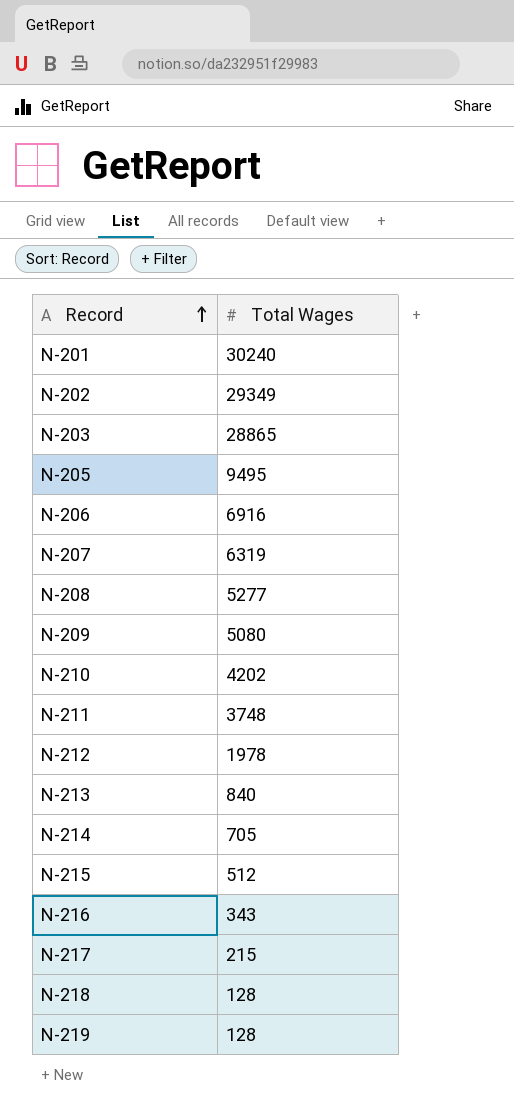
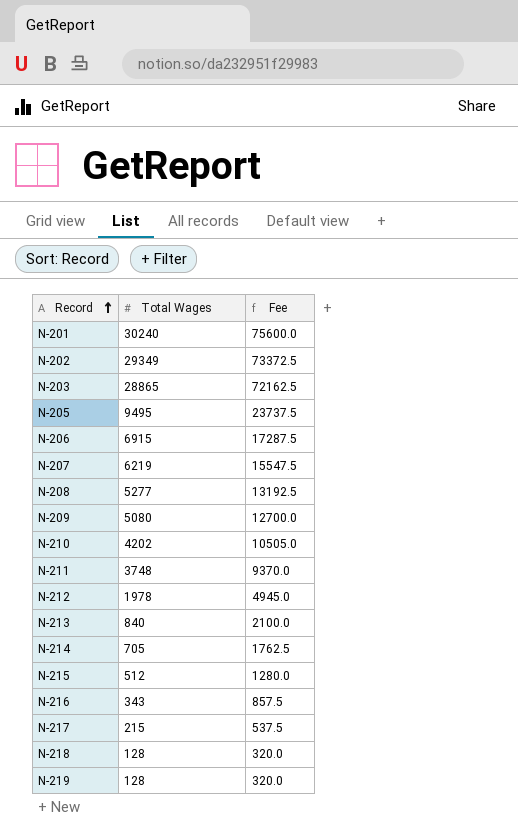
column Fee | formula: none -> [Total Wages] * 2.5
N-206 | Total Wages: 6916 -> 6915
N-207 | Total Wages: 6319 -> 6219

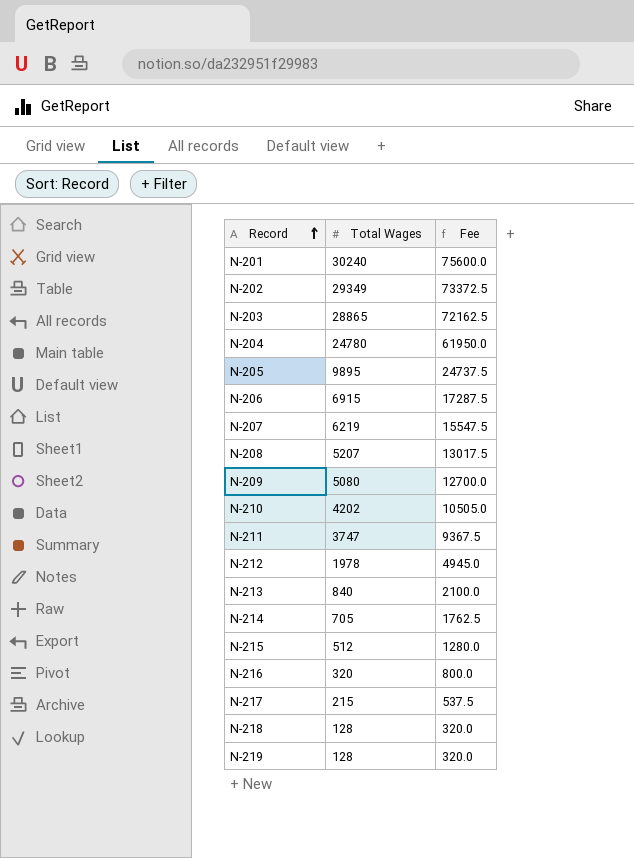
row N-204: none -> 24780 | 61950.0
N-205 | Total Wages: 9495 -> 9895
N-205 | Fee: 23737.5 -> 24737.5
N-208 | Total Wages: 5277 -> 5207
N-208 | Fee: 13192.5 -> 13017.5
N-211 | Total Wages: 3748 -> 3747
N-211 | Fee: 9370.0 -> 9367.5
N-216 | Total Wages: 343 -> 320
N-216 | Fee: 857.5 -> 800.0

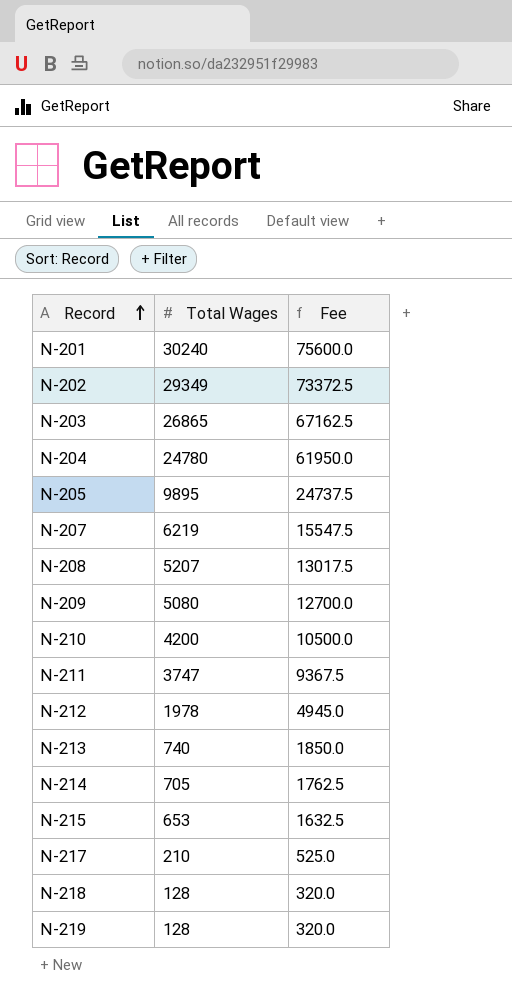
row N-206: 6915 | 17287.5 -> none
row N-216: 320 | 800.0 -> none
N-203 | Total Wages: 28865 -> 26865
N-203 | Fee: 72162.5 -> 67162.5
N-210 | Total Wages: 4202 -> 4200
N-210 | Fee: 10505.0 -> 10500.0
N-213 | Total Wages: 840 -> 740
N-213 | Fee: 2100.0 -> 1850.0
N-215 | Total Wages: 512 -> 653
N-215 | Fee: 1280.0 -> 1632.5
N-217 | Total Wages: 215 -> 210
N-217 | Fee: 537.5 -> 525.0

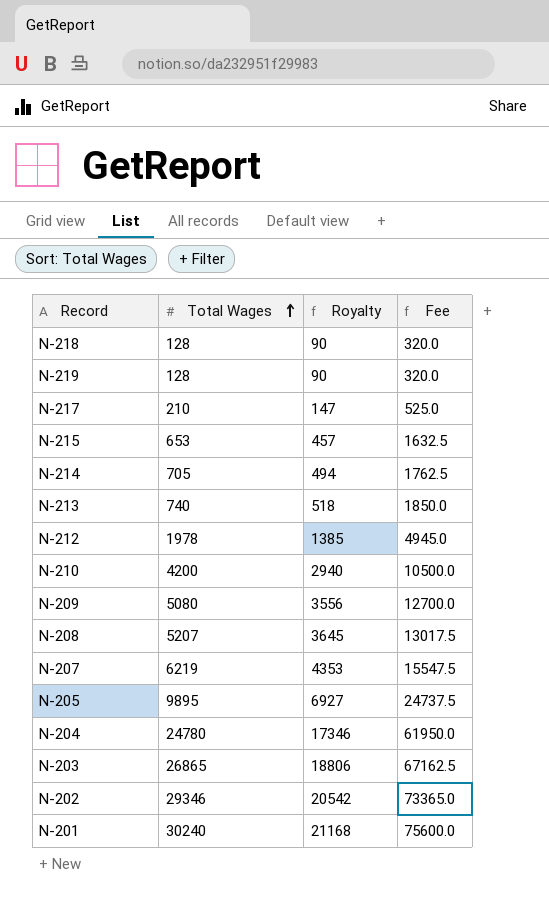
row order: Record ascending -> Total Wages ascending
column Royalty | formula: none -> [Total Wages] * 0.7
row N-211: 3747 | 9367.5 -> none
N-202 | Total Wages: 29349 -> 29346
N-202 | Fee: 73372.5 -> 73365.0

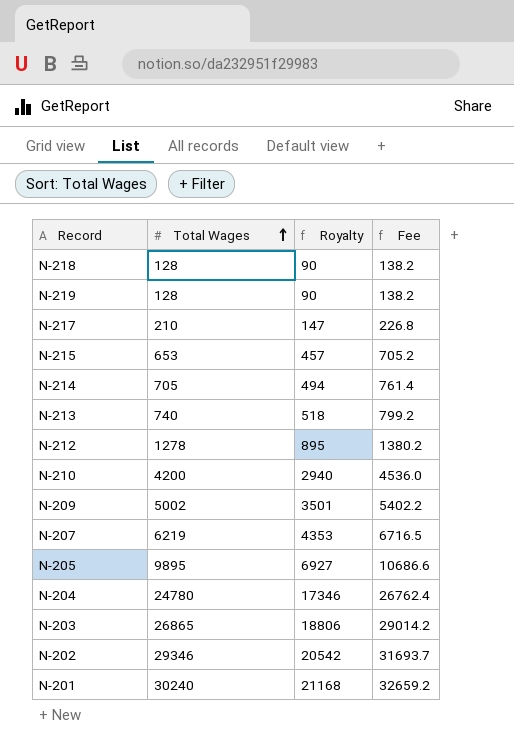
column Fee | formula: [Total Wages] * 2.5 -> [Total Wages] * 1.08
row N-208: 5207 | 3645 | 13017.5 -> none
N-212 | Total Wages: 1978 -> 1278
N-212 | Royalty: 1385 -> 895
N-209 | Total Wages: 5080 -> 5002
N-209 | Royalty: 3556 -> 3501

